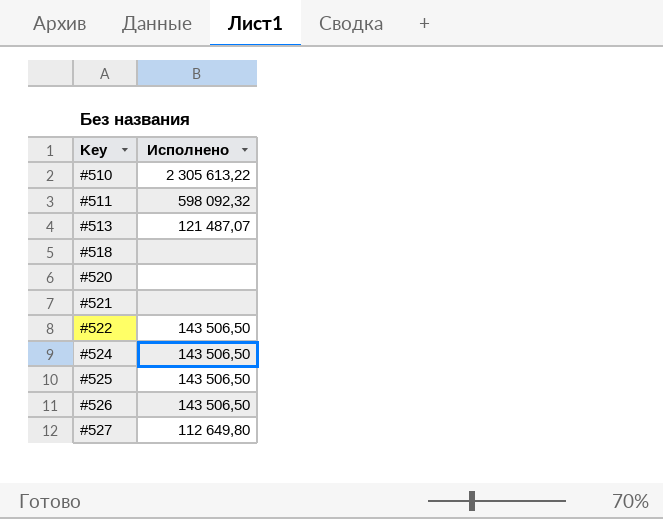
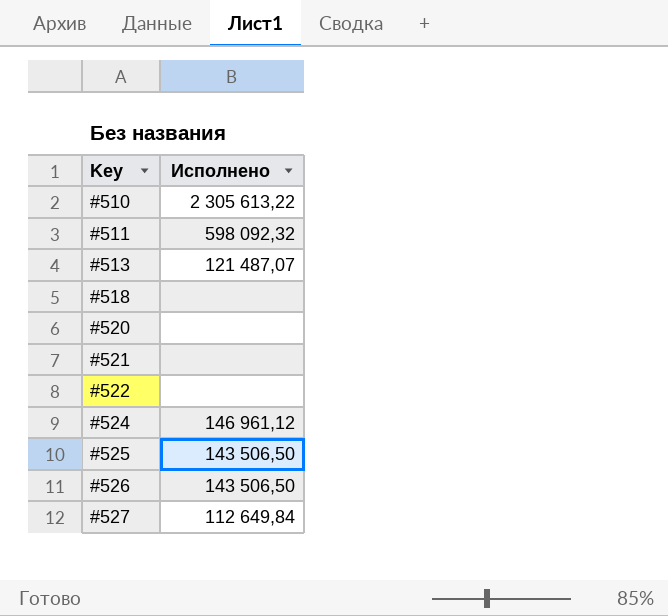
#522 | Исполнено: 143 506,50 -> none
#524 | Исполнено: 143 506,50 -> 146 961,12
#527 | Исполнено: 112 649,80 -> 112 649,84

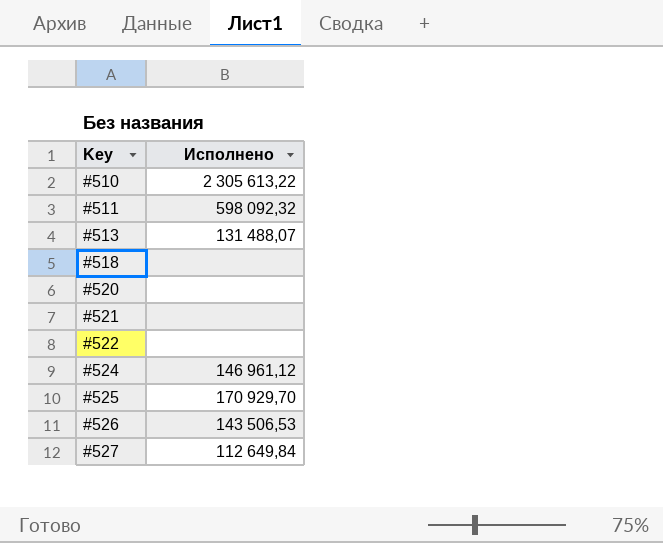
#513 | Исполнено: 121 487,07 -> 131 488,07
#525 | Исполнено: 143 506,50 -> 170 929,70
#526 | Исполнено: 143 506,50 -> 143 506,53

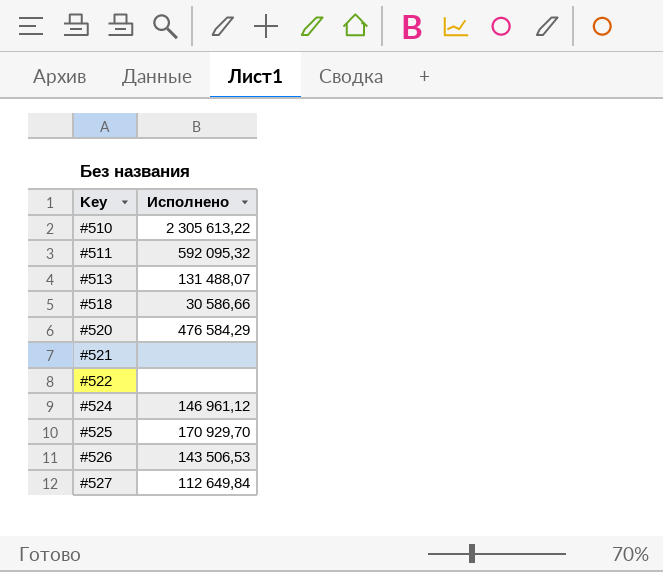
#511 | Исполнено: 598 092,32 -> 592 095,32
#518 | Исполнено: none -> 30 586,66
#520 | Исполнено: none -> 476 584,29

